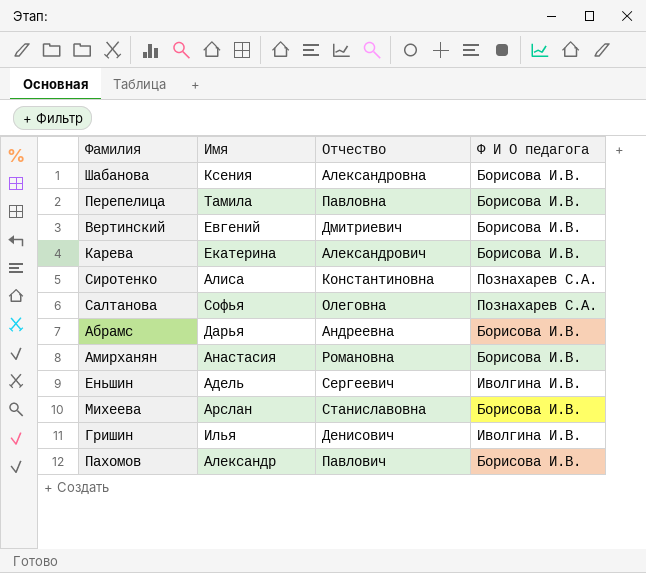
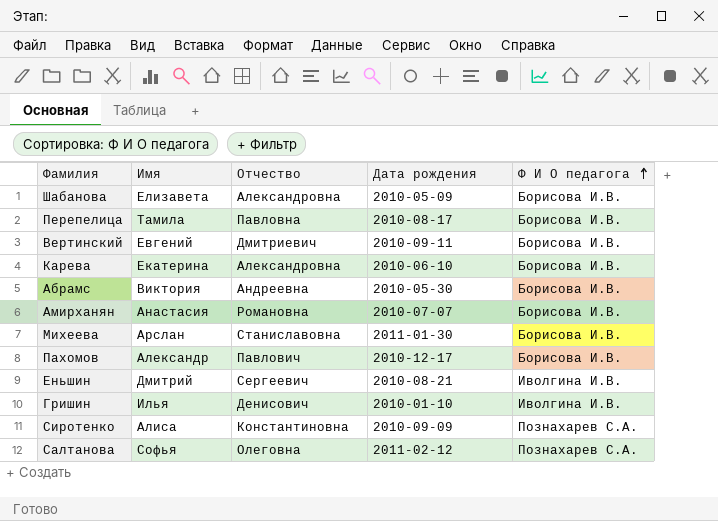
row order: none -> Ф И О педагога ascending
column Дата рождения | position: none -> 4
Шабанова | Имя: Ксения -> Елизавета
Карева | Отчество: Александрович -> Александровна
Абрамс | Имя: Дарья -> Виктория
Еньшин | Имя: Адель -> Дмитрий

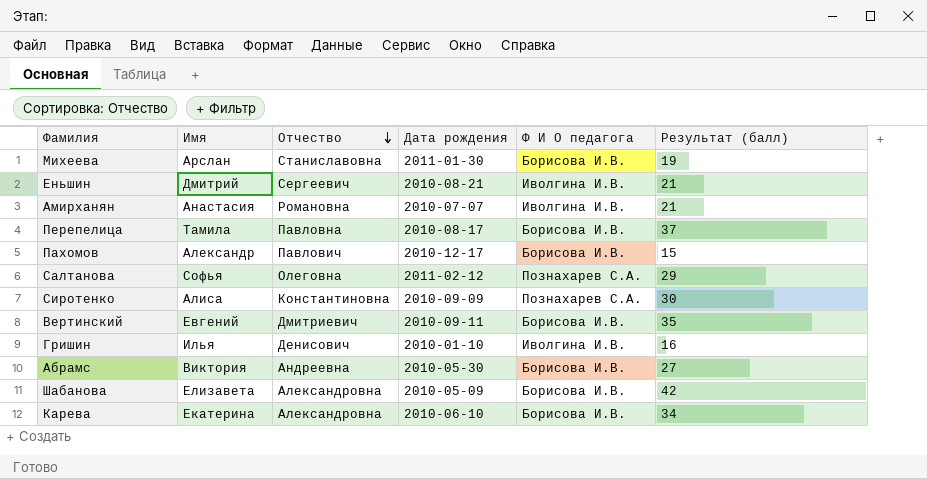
row order: Ф И О педагога ascending -> Отчество descending
column Результат (балл) | position: none -> 6
Амирханян | Ф И О педагога: Борисова И.В. -> Иволгина И.В.

